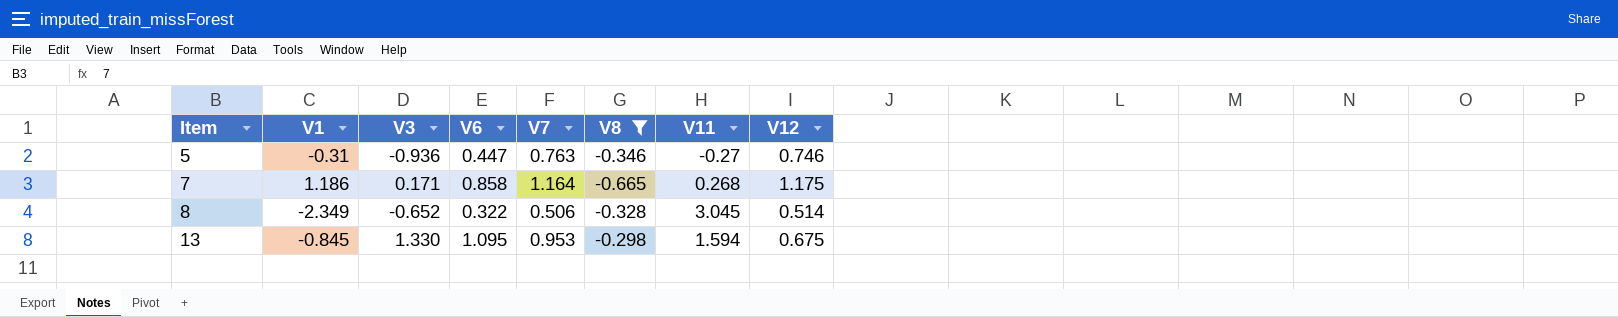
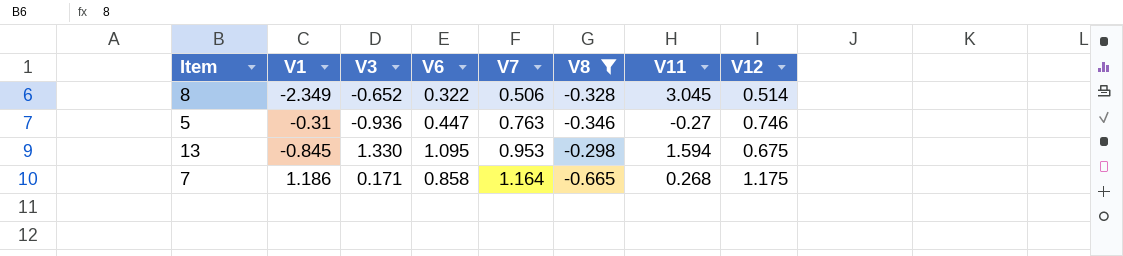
row order: Item ascending -> V7 ascending

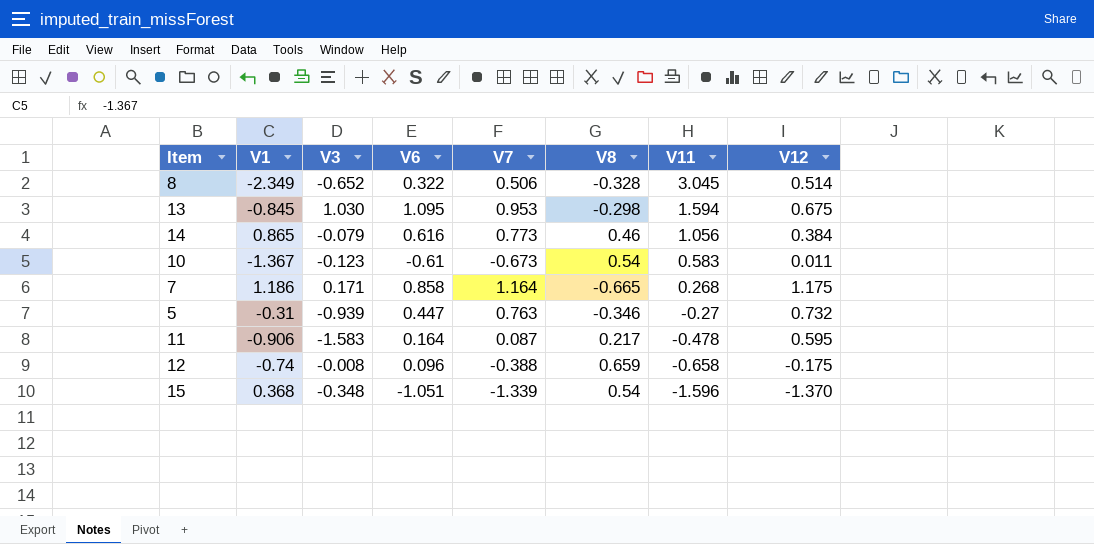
filter: V8 <= -0.298 -> none
row order: V7 ascending -> V11 descending
13 | V3: 1.330 -> 1.030
5 | V3: -0.936 -> -0.939
5 | V12: 0.746 -> 0.732

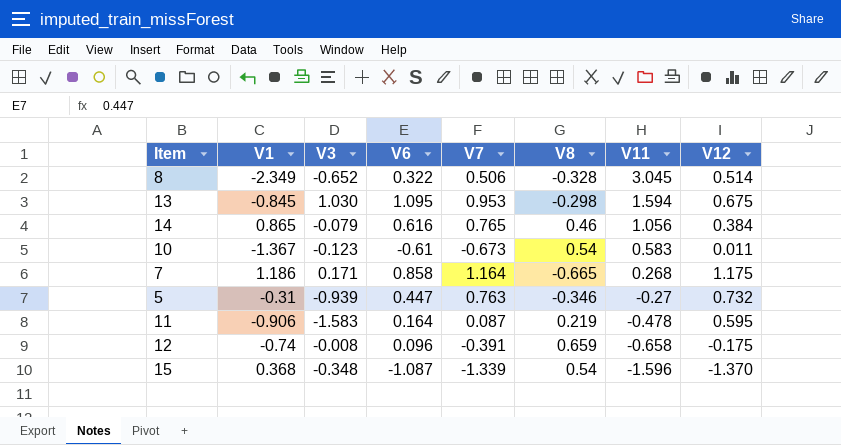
14 | V7: 0.773 -> 0.765
11 | V8: 0.217 -> 0.219
12 | V7: -0.388 -> -0.391
15 | V6: -1.051 -> -1.087

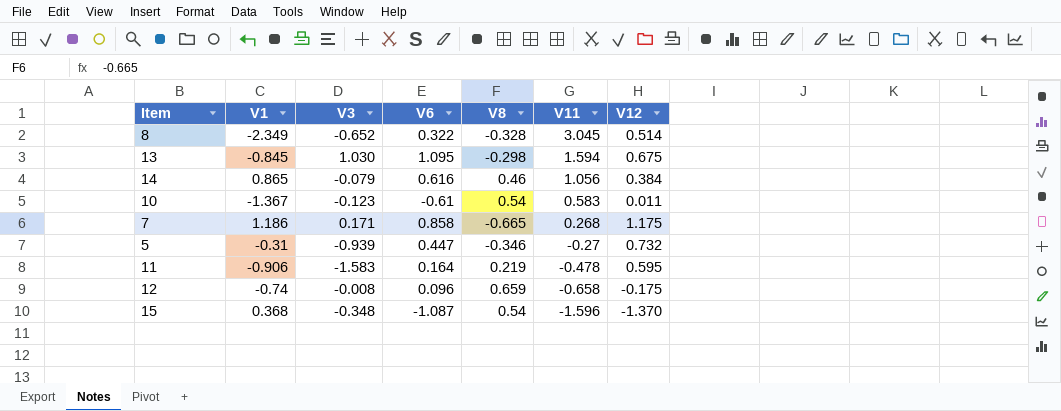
column V7 | position: 5 -> none

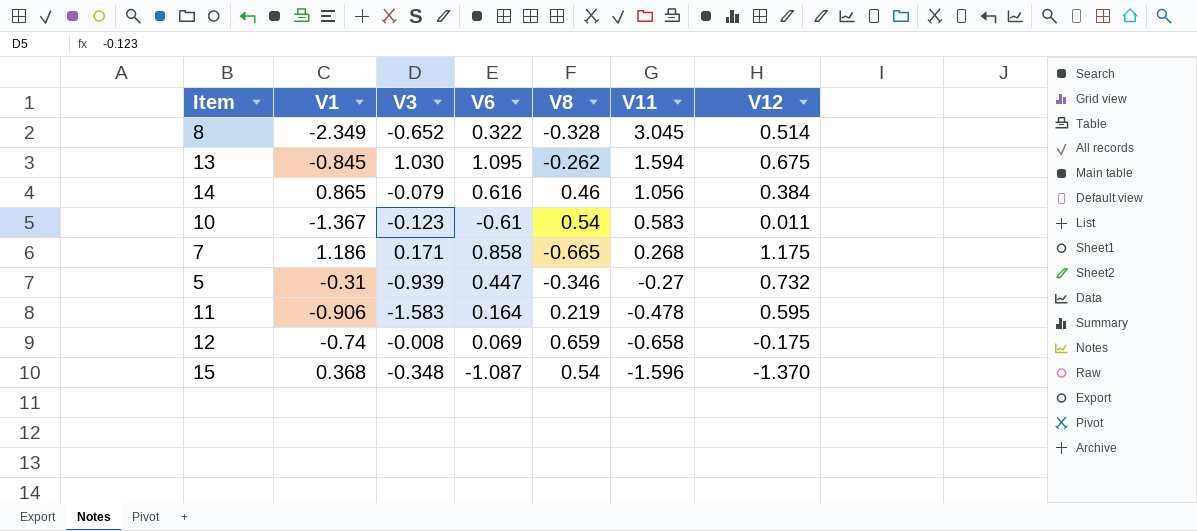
13 | V8: -0.298 -> -0.262
12 | V6: 0.096 -> 0.069

